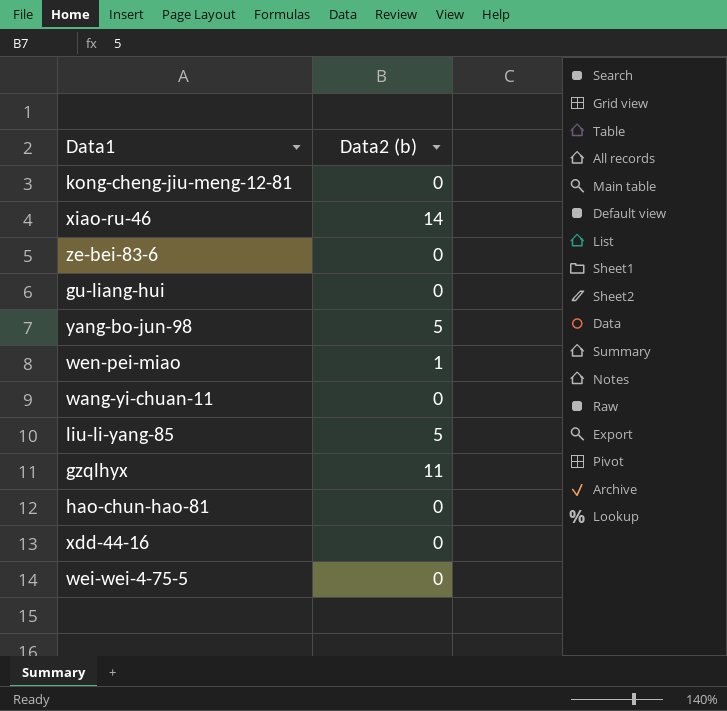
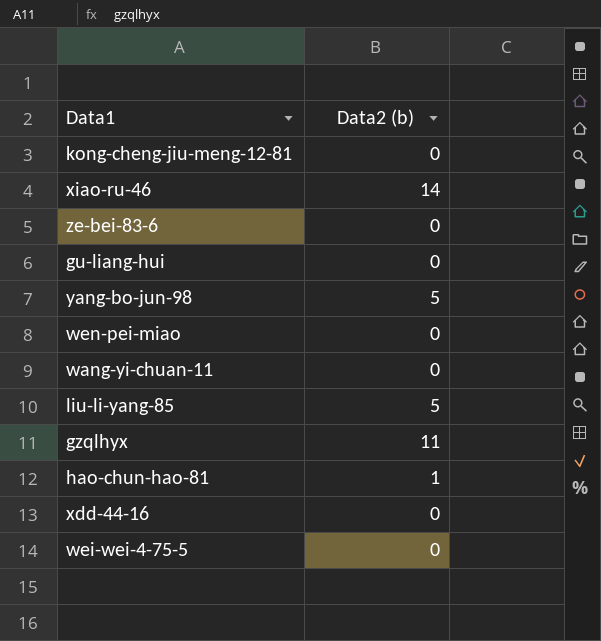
wen-pei-miao | Data2 (b): 1 -> 0
hao-chun-hao-81 | Data2 (b): 0 -> 1

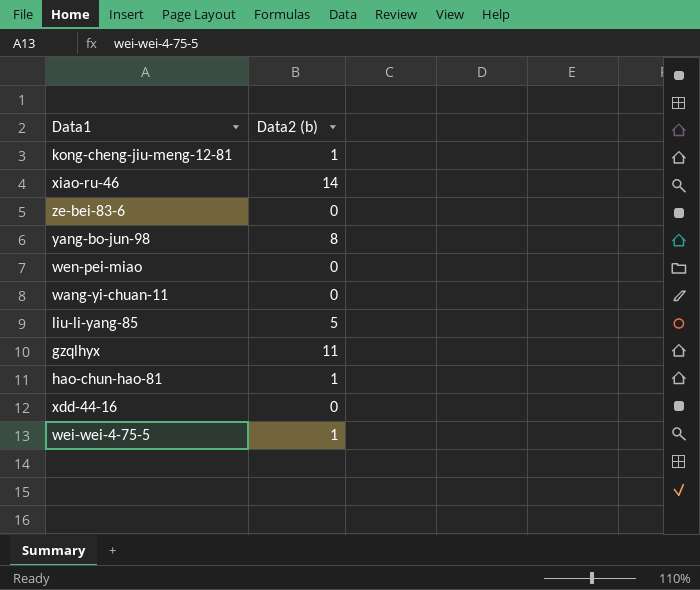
row gu-liang-hui: 0 -> none
kong-cheng-jiu-meng-12-81 | Data2 (b): 0 -> 1
yang-bo-jun-98 | Data2 (b): 5 -> 8
wei-wei-4-75-5 | Data2 (b): 0 -> 1

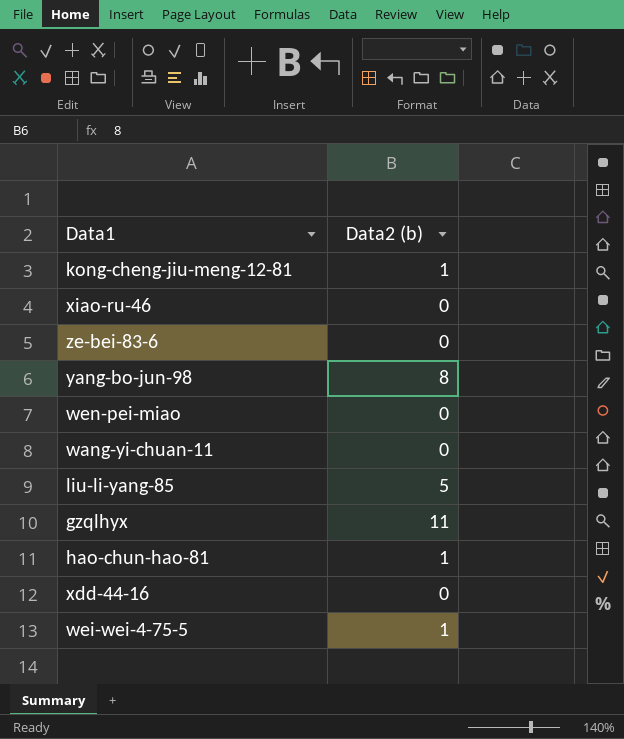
xiao-ru-46 | Data2 (b): 14 -> 0

